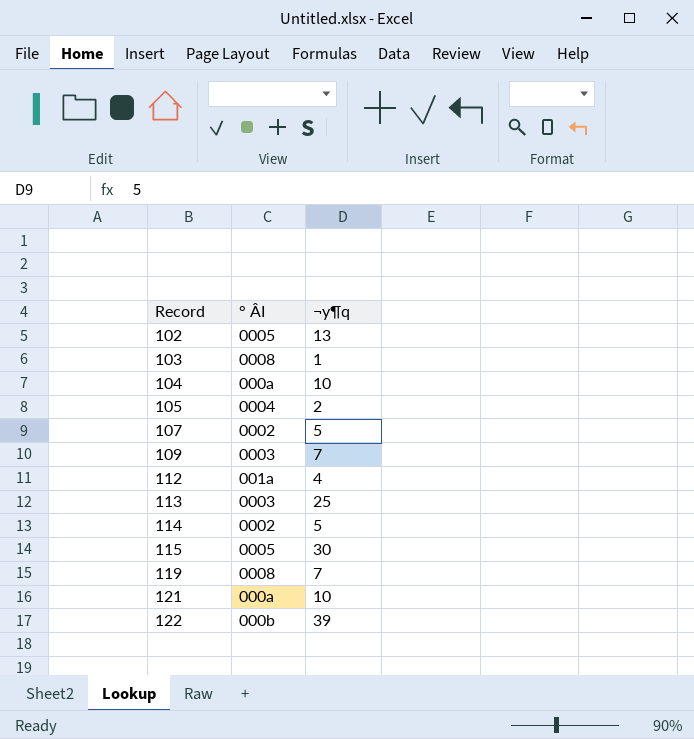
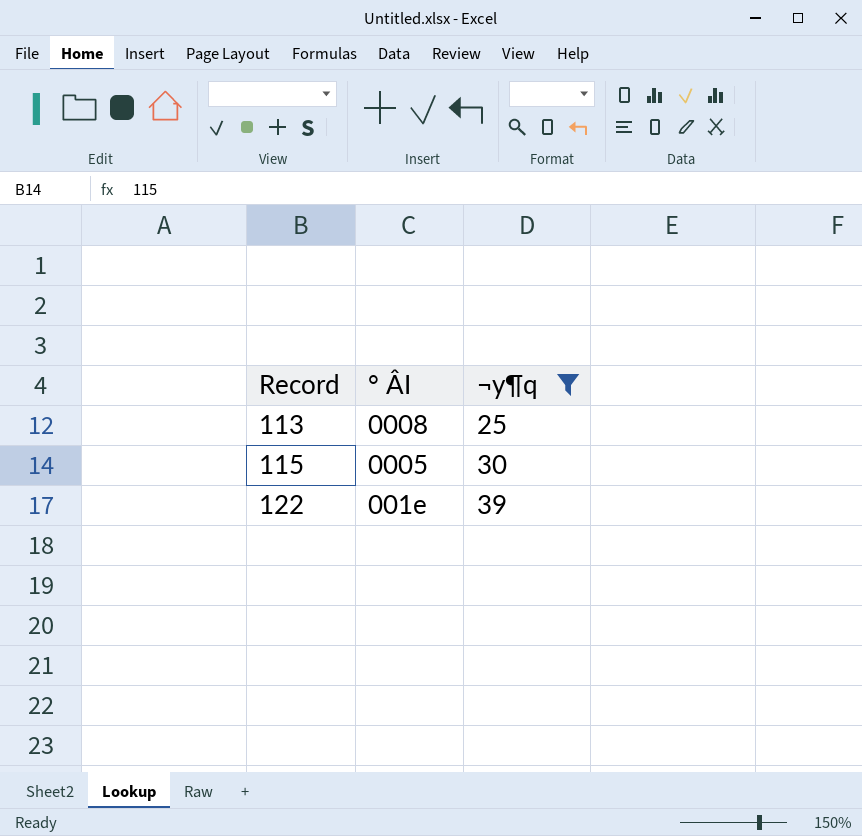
filter: none -> ¬y¶q >= 25
113 | ° ÂI: 0003 -> 0008
122 | ° ÂI: 000b -> 001e

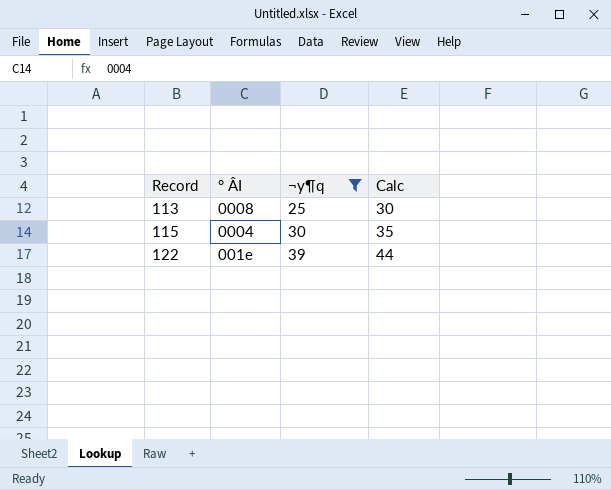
column Calc | formula: none -> [¬y¶q] + 5
115 | ° ÂI: 0005 -> 0004

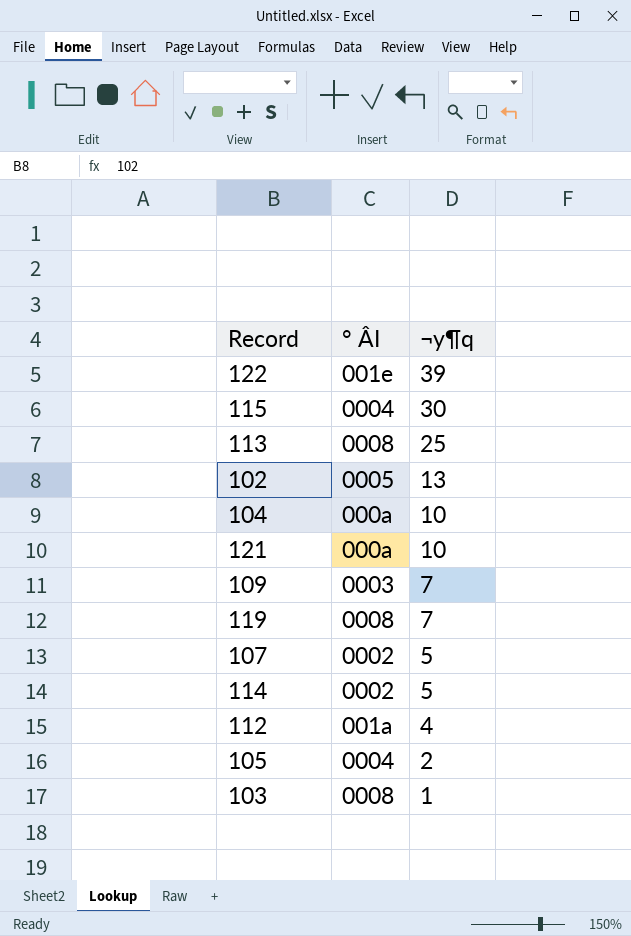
filter: ¬y¶q >= 25 -> none
row order: Record ascending -> ¬y¶q descending
column Calc | formula: [¬y¶q] + 5 -> none

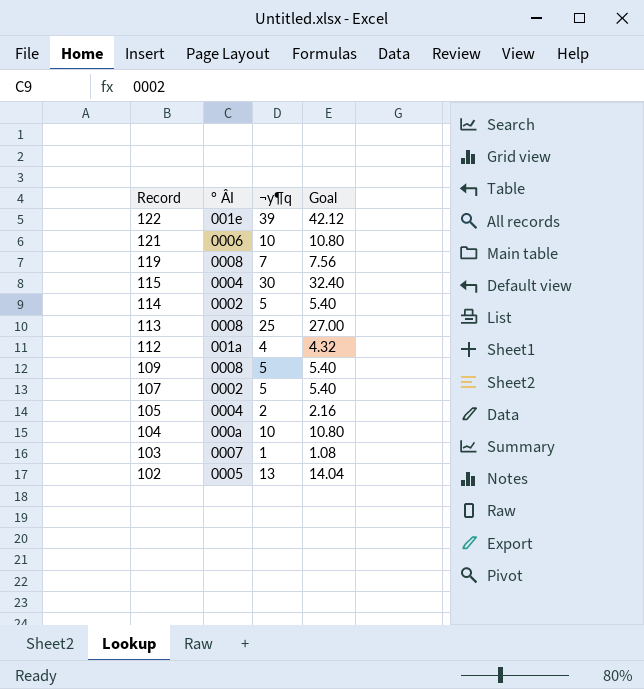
row order: ¬y¶q descending -> Record descending
column Goal | formula: none -> [¬y¶q] * 1.08
121 | ° ÂI: 000a -> 0006
109 | ° ÂI: 0003 -> 0008
109 | ¬y¶q: 7 -> 5
103 | ° ÂI: 0008 -> 0007

